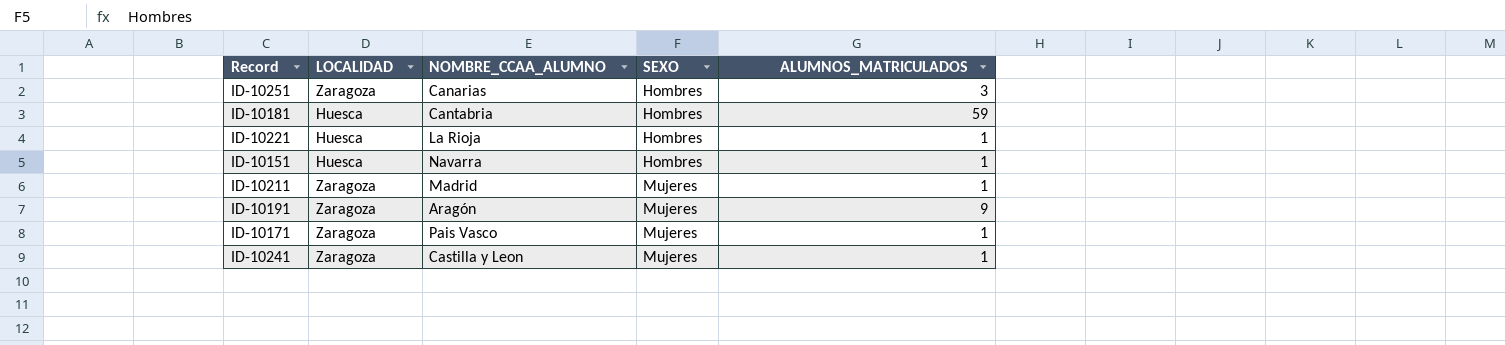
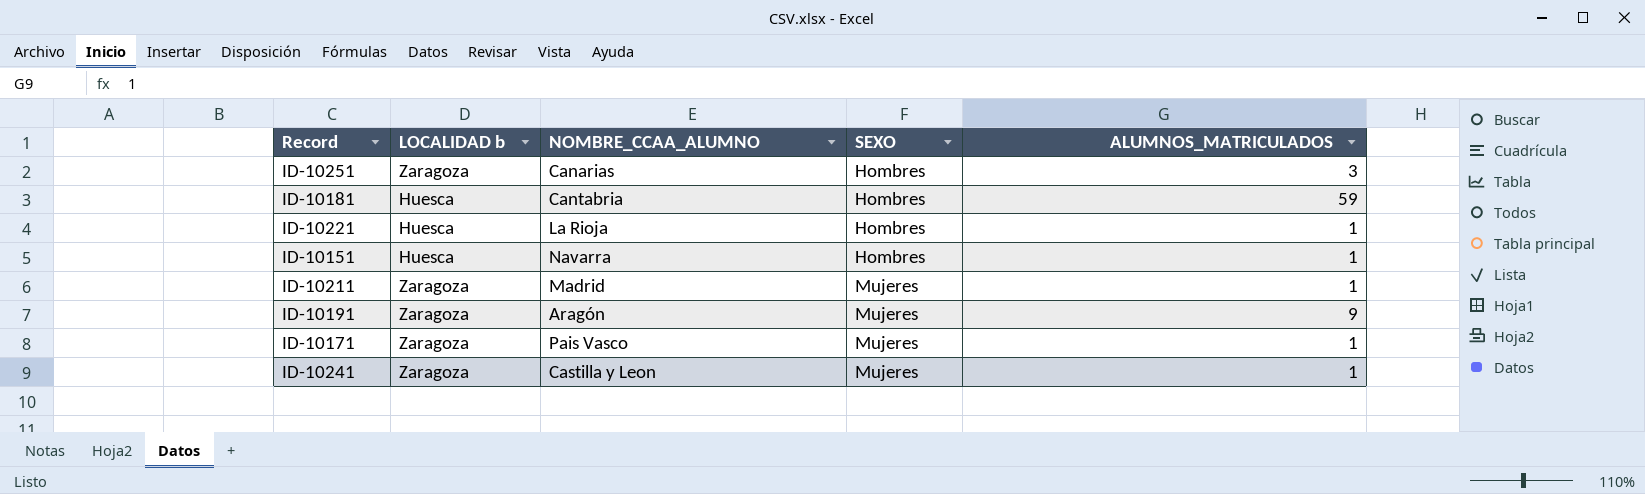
column name: LOCALIDAD -> LOCALIDAD b

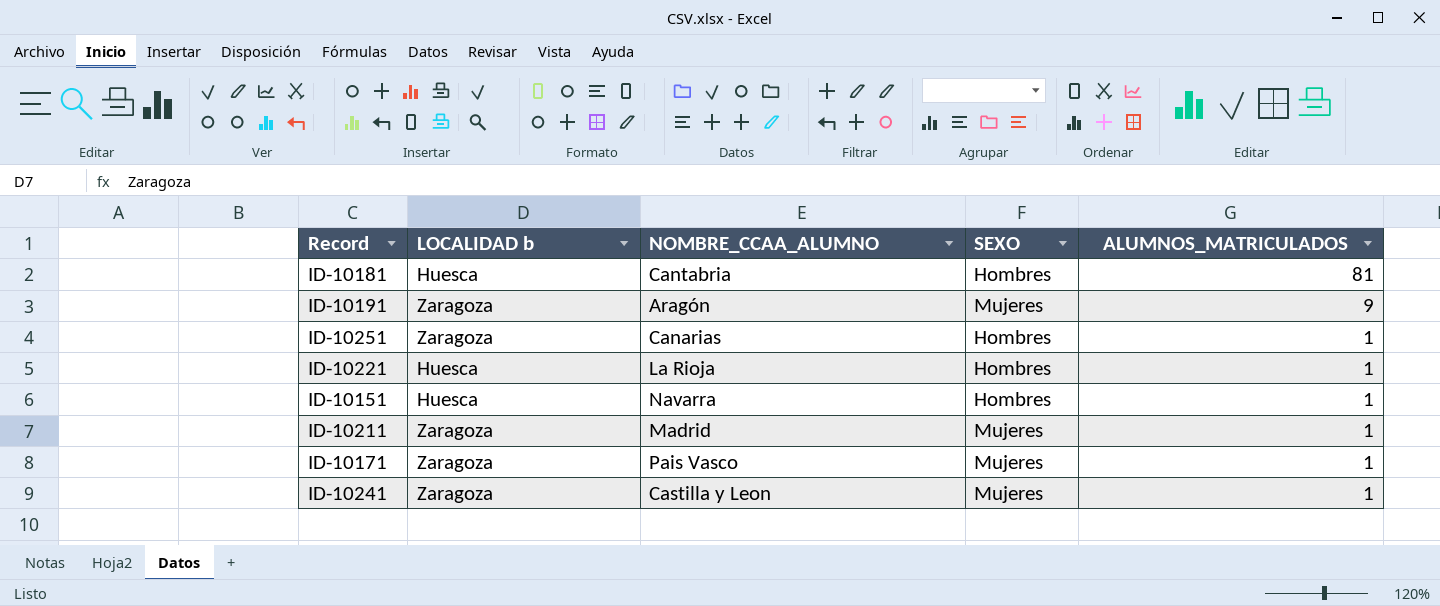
row order: SEXO ascending -> ALUMNOS_MATRICULADOS descending
ID-10181 | ALUMNOS_MATRICULADOS: 59 -> 81
ID-10251 | ALUMNOS_MATRICULADOS: 3 -> 1

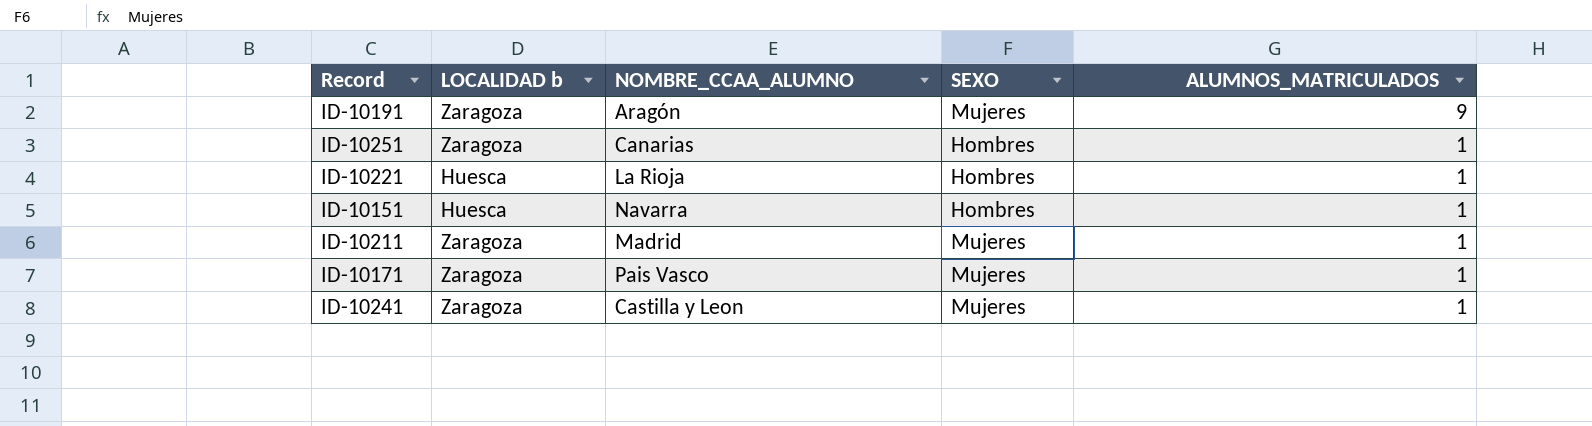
row ID-10181: Huesca | Cantabria | Hombres | 81 -> none

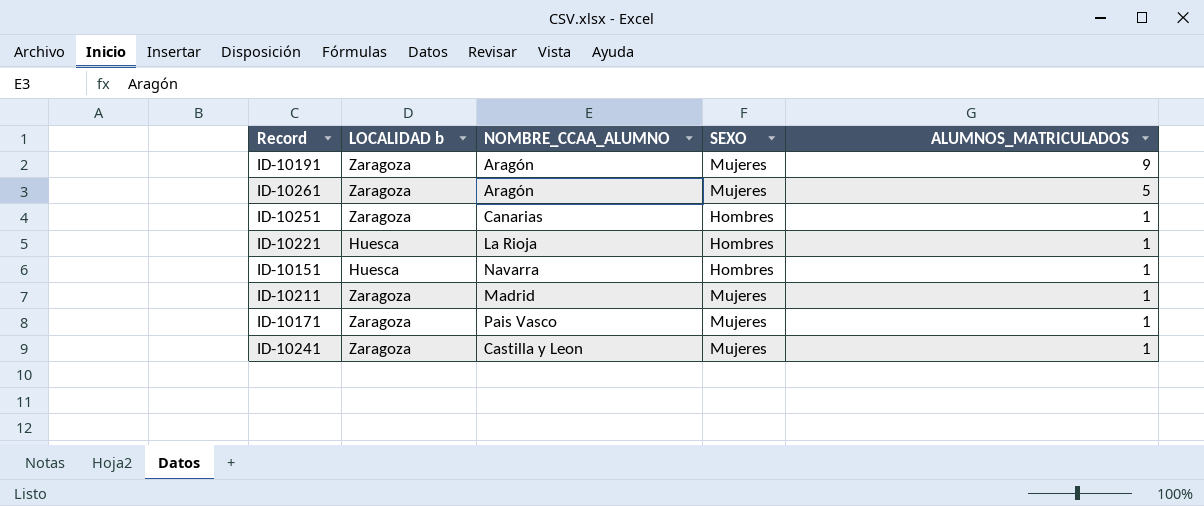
row ID-10261: none -> Zaragoza | Aragón | Mujeres | 5

